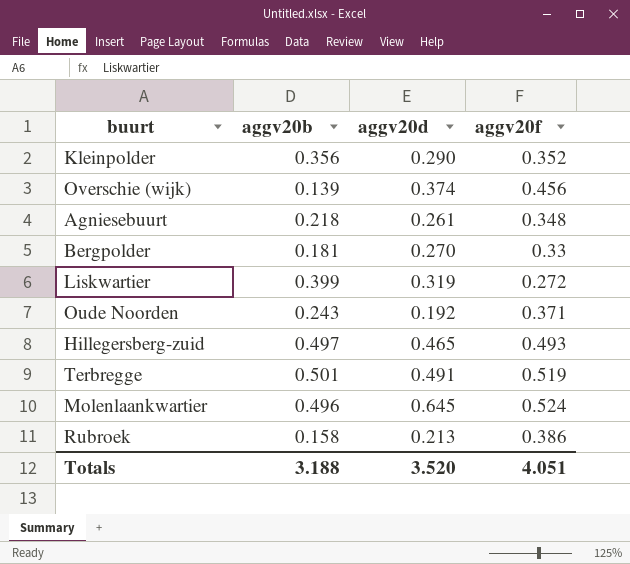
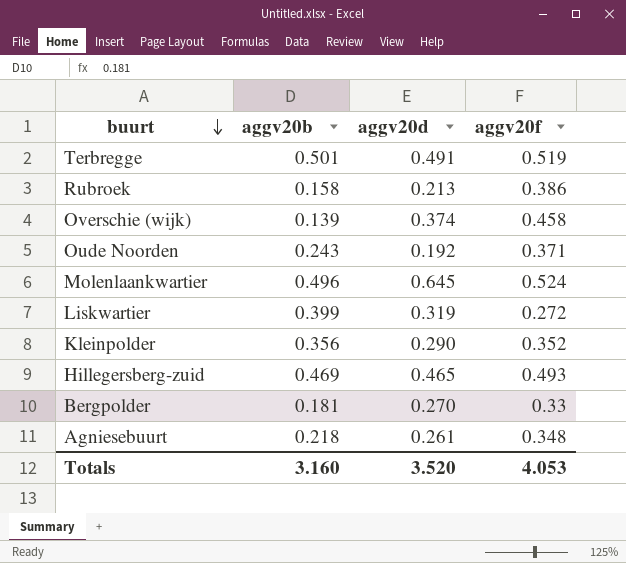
row order: none -> buurt descending
Overschie (wijk) | aggv20f: 0.456 -> 0.458
Hillegersberg-zuid | aggv20b: 0.497 -> 0.469
Totals | aggv20b: 3.188 -> 3.160
Totals | aggv20f: 4.051 -> 4.053

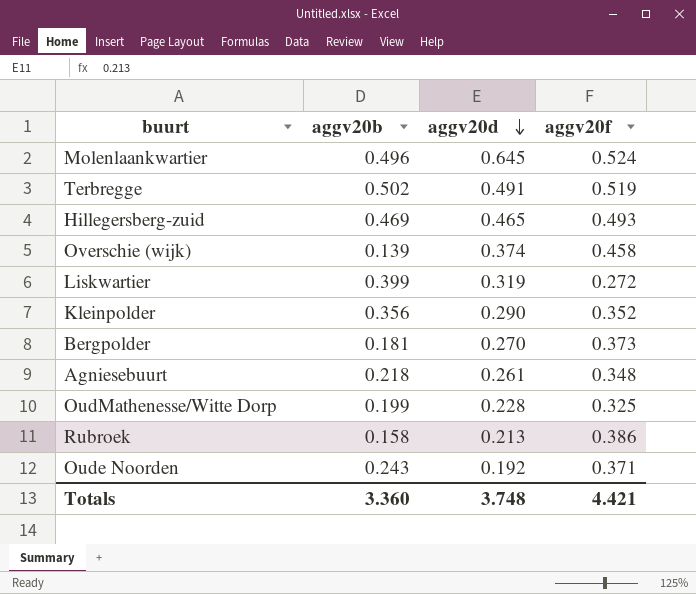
row order: buurt descending -> aggv20d descending
Terbregge | aggv20b: 0.501 -> 0.502
Bergpolder | aggv20f: 0.33 -> 0.373
row OudMathenesse/Witte Dorp: none -> 0.199 | 0.228 | 0.325
Totals | aggv20b: 3.160 -> 3.360
Totals | aggv20d: 3.520 -> 3.748
Totals | aggv20f: 4.053 -> 4.421

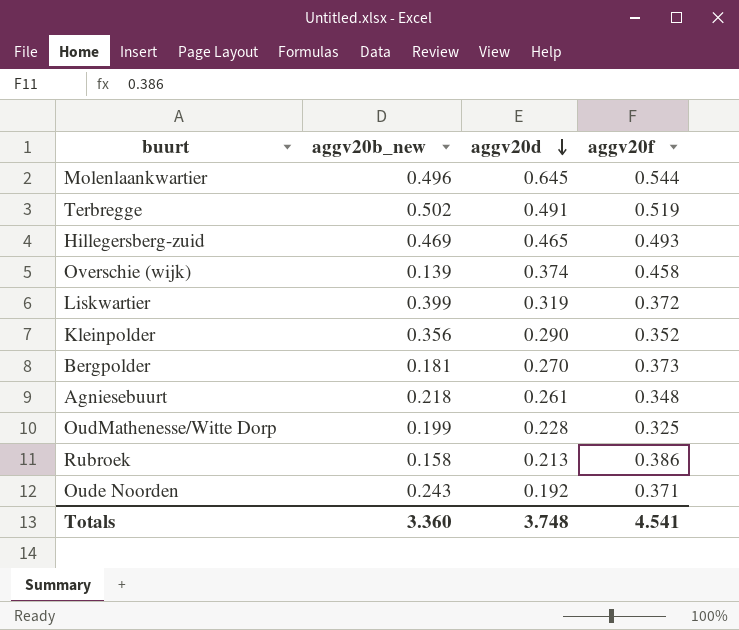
column name: aggv20b -> aggv20b_new
Molenlaankwartier | aggv20f: 0.524 -> 0.544
Liskwartier | aggv20f: 0.272 -> 0.372
Totals | aggv20f: 4.421 -> 4.541

